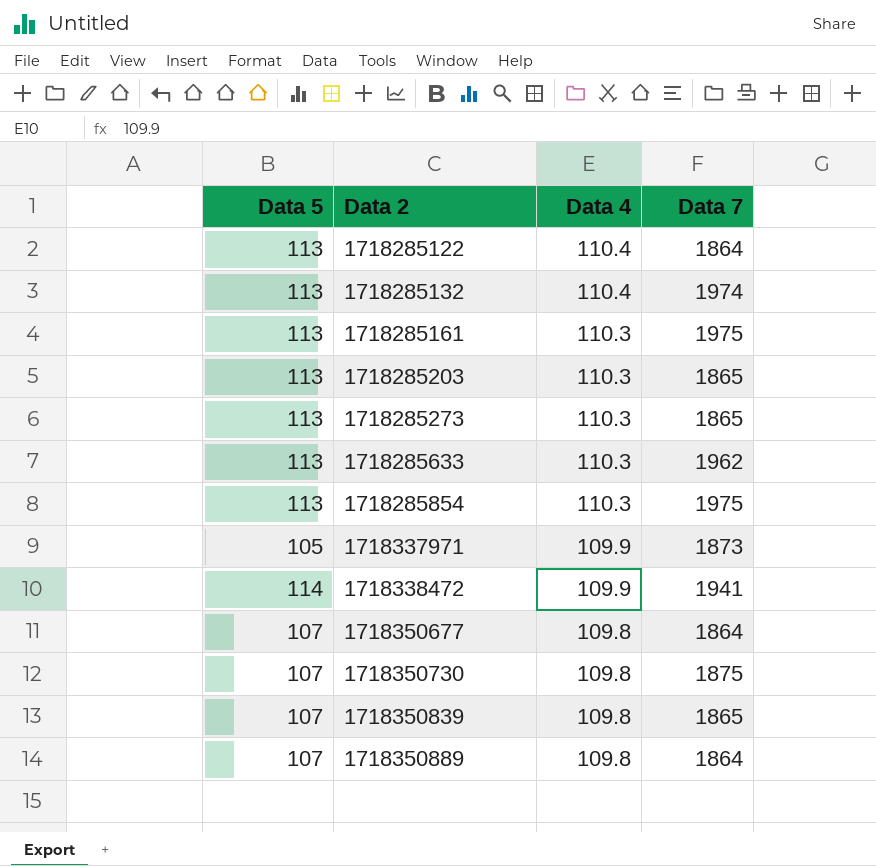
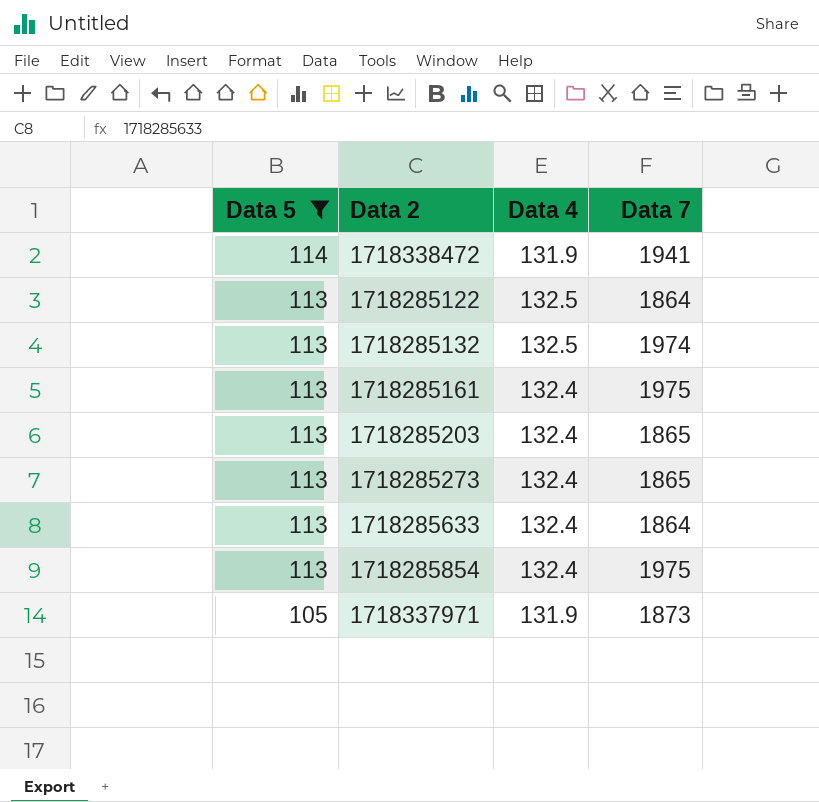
filter: none -> Data 5 != 107
row order: Data 2 ascending -> Data 5 descending
1718338472 | Data 4: 109.9 -> 131.9
1718285122 | Data 4: 110.4 -> 132.5
1718285132 | Data 4: 110.4 -> 132.5
1718285161 | Data 4: 110.3 -> 132.4
1718285203 | Data 4: 110.3 -> 132.4
1718285273 | Data 4: 110.3 -> 132.4
1718285633 | Data 4: 110.3 -> 132.4
1718285633 | Data 7: 1962 -> 1864
1718285854 | Data 4: 110.3 -> 132.4
1718337971 | Data 4: 109.9 -> 131.9

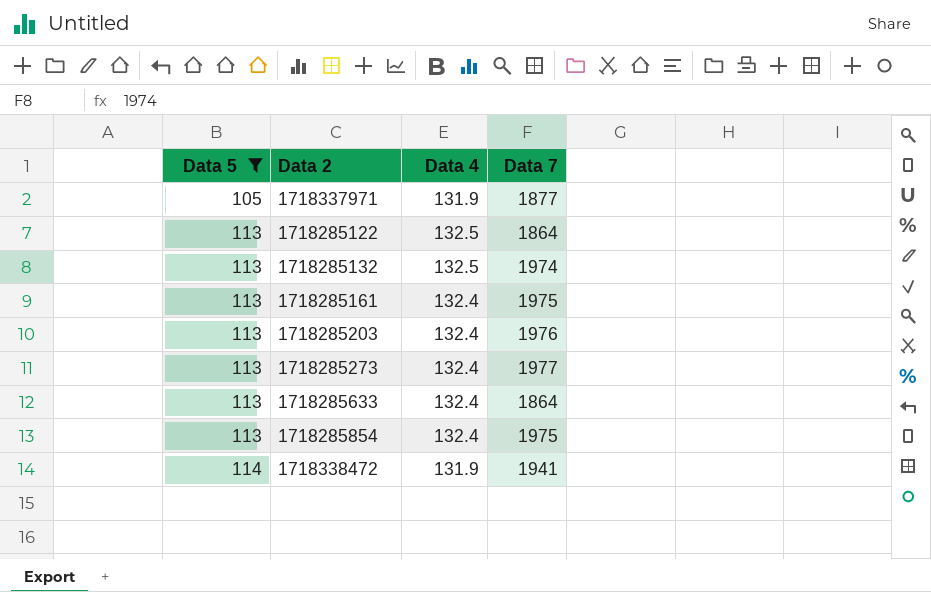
row order: Data 5 descending -> Data 5 ascending
1718337971 | Data 7: 1873 -> 1877
1718285203 | Data 7: 1865 -> 1976
1718285273 | Data 7: 1865 -> 1977

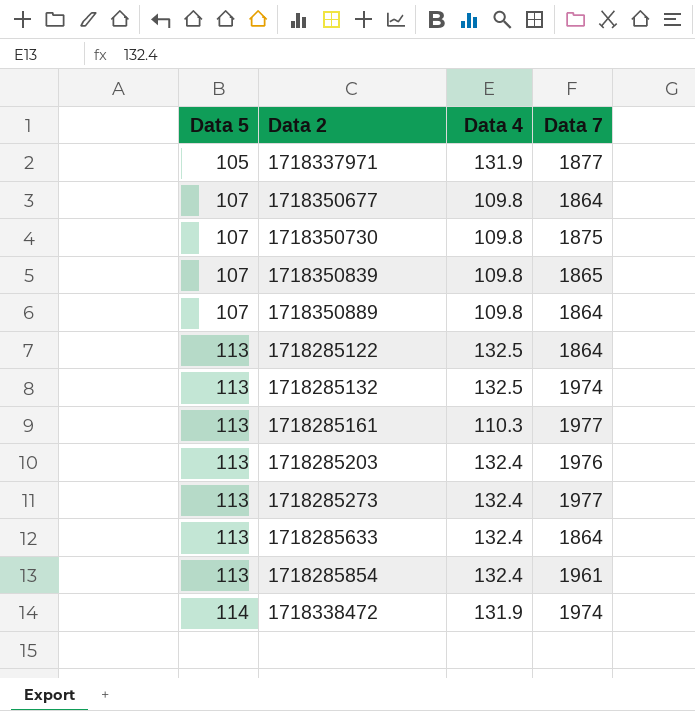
filter: Data 5 != 107 -> none
1718285161 | Data 4: 132.4 -> 110.3
1718285161 | Data 7: 1975 -> 1977
1718285854 | Data 7: 1975 -> 1961
1718338472 | Data 7: 1941 -> 1974

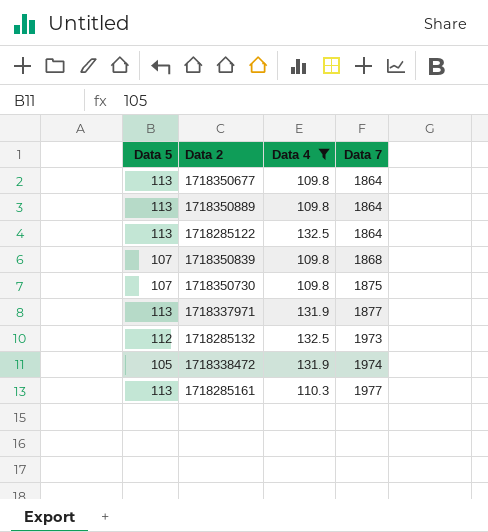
filter: none -> Data 4 != 132.4
row order: Data 5 ascending -> Data 7 ascending
1718350677 | Data 5: 107 -> 113
1718350889 | Data 5: 107 -> 113
1718350839 | Data 7: 1865 -> 1868
1718337971 | Data 5: 105 -> 113
1718285132 | Data 5: 113 -> 112
1718285132 | Data 7: 1974 -> 1973
1718338472 | Data 5: 114 -> 105

